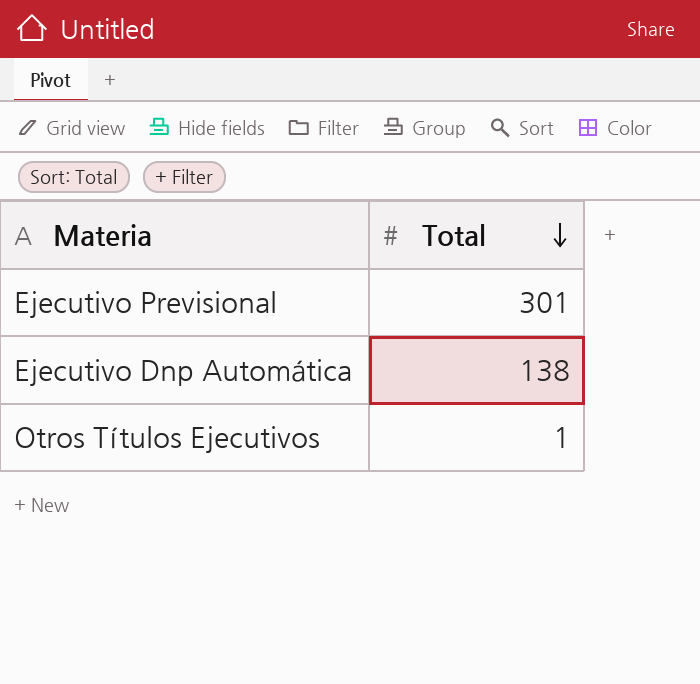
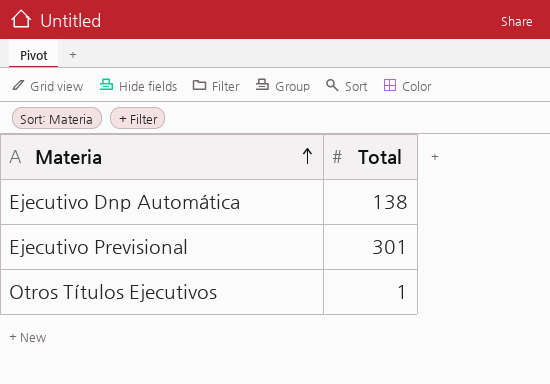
row order: Total descending -> Materia ascending

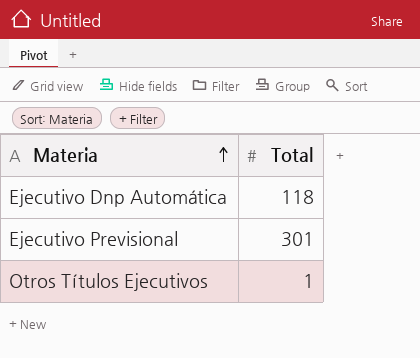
Ejecutivo Dnp Automática | Total: 138 -> 118

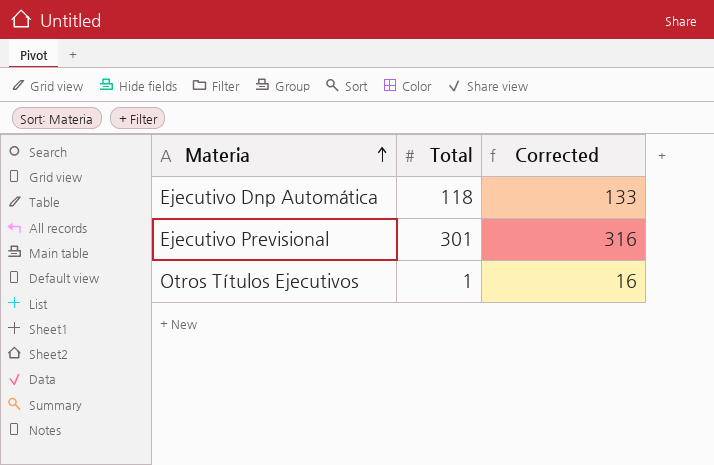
column Corrected | formula: none -> [Total] + 15

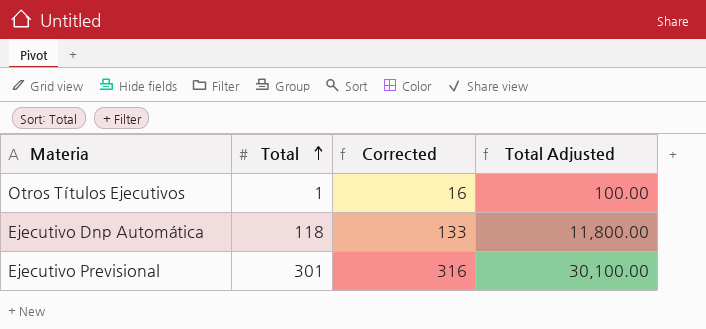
row order: Materia ascending -> Total ascending
column Total Adjusted | formula: none -> [Total] * 100

